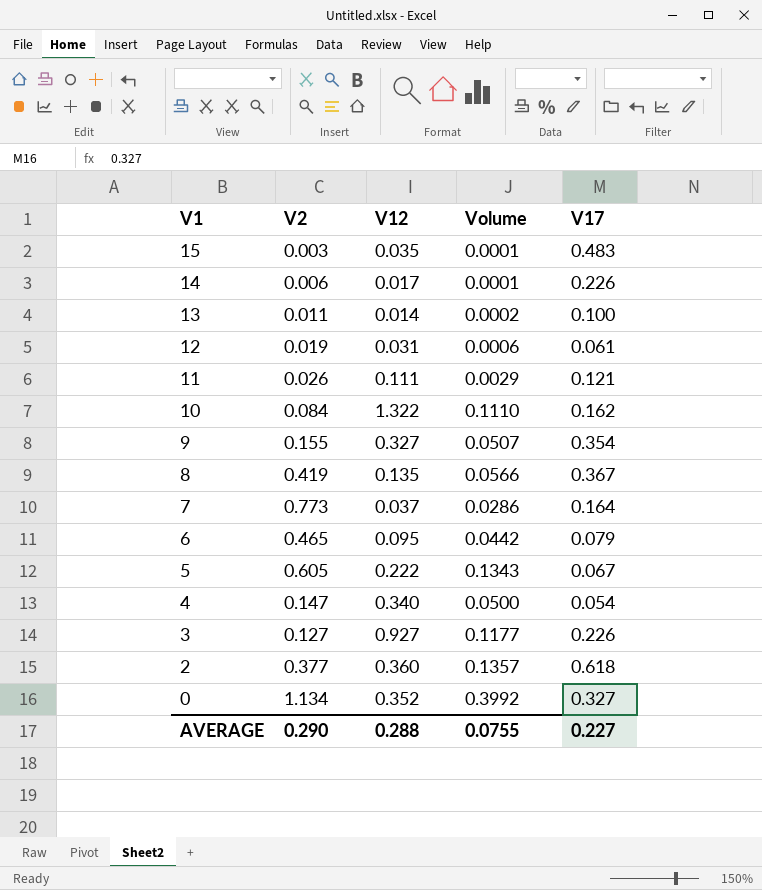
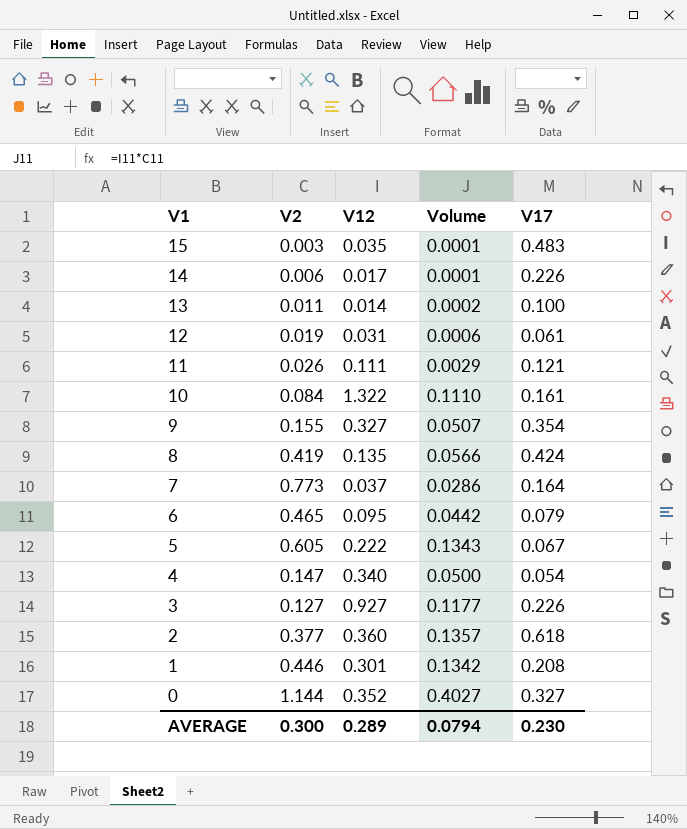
10 | V17: 0.162 -> 0.161
8 | V17: 0.367 -> 0.424
row 1: none -> 0.446 | 0.301 | 0.1342 | 0.208
0 | V2: 1.134 -> 1.144
0 | Volume: 0.3992 -> 0.4027
AVERAGE | V2: 0.290 -> 0.300
AVERAGE | V12: 0.288 -> 0.289
AVERAGE | Volume: 0.0755 -> 0.0794
AVERAGE | V17: 0.227 -> 0.230

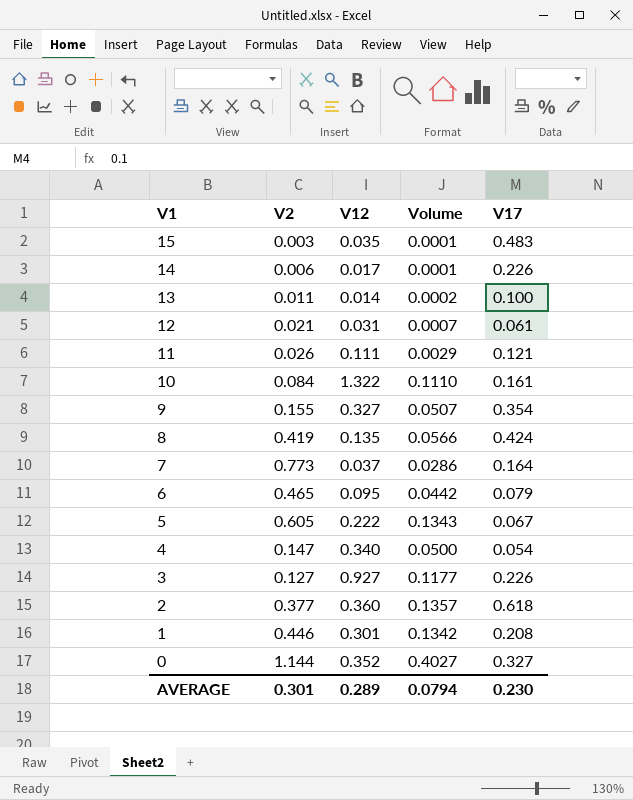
12 | V2: 0.019 -> 0.021
12 | Volume: 0.0006 -> 0.0007
AVERAGE | V2: 0.300 -> 0.301

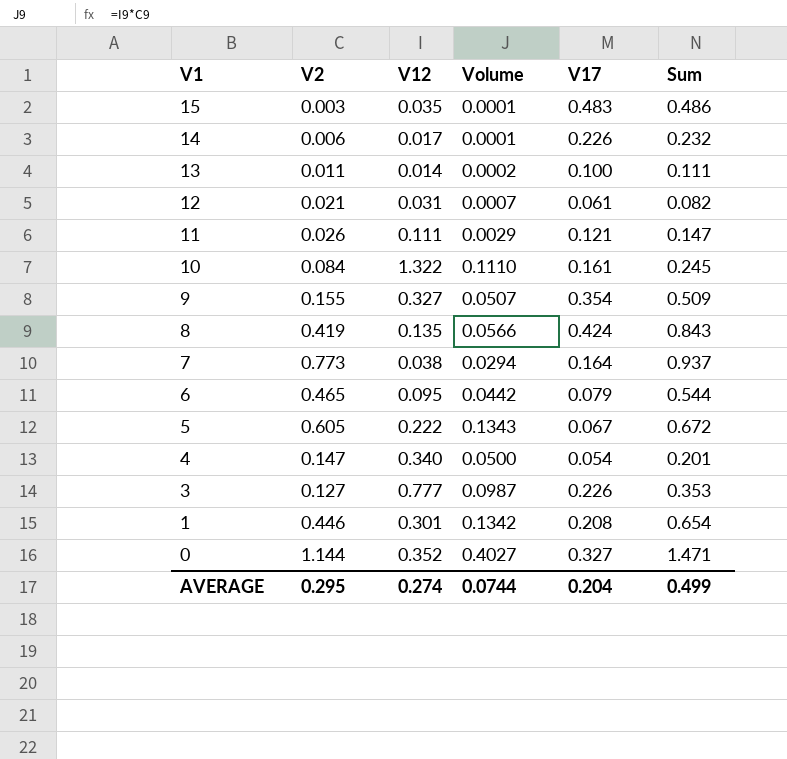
column Sum | formula: none -> [V2] + [V17]
row 2: 0.377 | 0.360 | 0.1357 | 0.618 -> none
7 | V12: 0.037 -> 0.038
7 | Volume: 0.0286 -> 0.0294
3 | V12: 0.927 -> 0.777
3 | Volume: 0.1177 -> 0.0987
AVERAGE | V2: 0.301 -> 0.295
AVERAGE | V12: 0.289 -> 0.274
AVERAGE | Volume: 0.0794 -> 0.0744
AVERAGE | V17: 0.230 -> 0.204

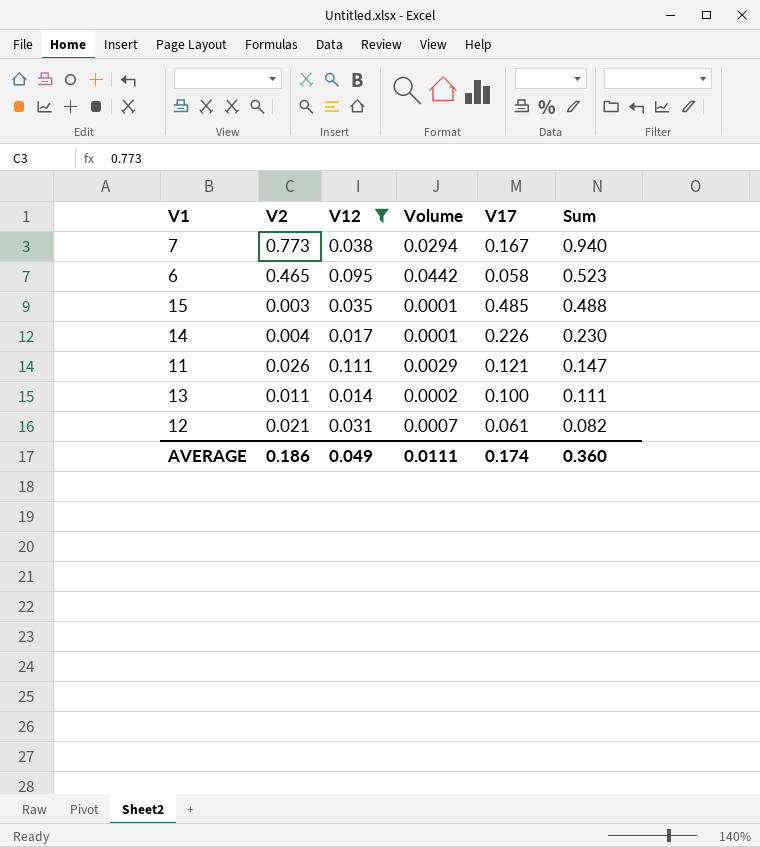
filter: none -> V12 <= 0.111
row order: V1 descending -> Sum descending
7 | V17: 0.164 -> 0.167
7 | Sum: 0.937 -> 0.940
6 | V17: 0.079 -> 0.058
6 | Sum: 0.544 -> 0.523
15 | V17: 0.483 -> 0.485
15 | Sum: 0.486 -> 0.488
14 | V2: 0.006 -> 0.004
14 | Sum: 0.232 -> 0.230
AVERAGE | V2: 0.295 -> 0.186
AVERAGE | V12: 0.274 -> 0.049
AVERAGE | Volume: 0.0744 -> 0.0111
AVERAGE | V17: 0.204 -> 0.174
AVERAGE | Sum: 0.499 -> 0.360

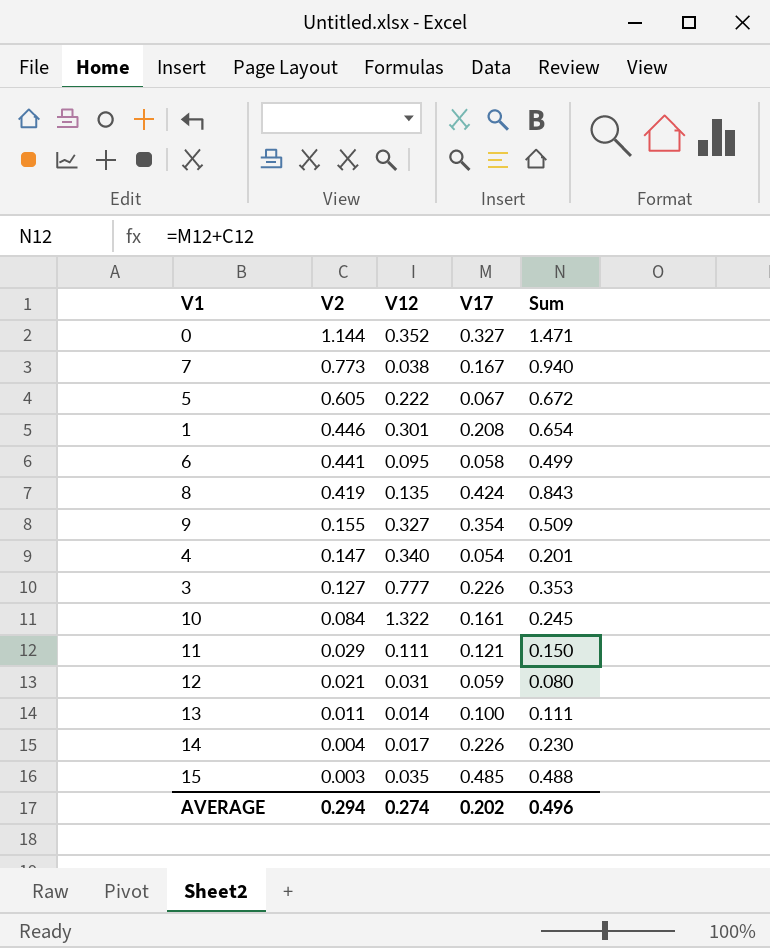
filter: V12 <= 0.111 -> none
row order: Sum descending -> V2 descending
column Volume | formula: [V2] * [V12] -> none
6 | V2: 0.465 -> 0.441
6 | Sum: 0.523 -> 0.499
11 | V2: 0.026 -> 0.029
11 | Sum: 0.147 -> 0.150
12 | V17: 0.061 -> 0.059
12 | Sum: 0.082 -> 0.080
AVERAGE | V2: 0.186 -> 0.294
AVERAGE | V12: 0.049 -> 0.274
AVERAGE | V17: 0.174 -> 0.202
AVERAGE | Sum: 0.360 -> 0.496

